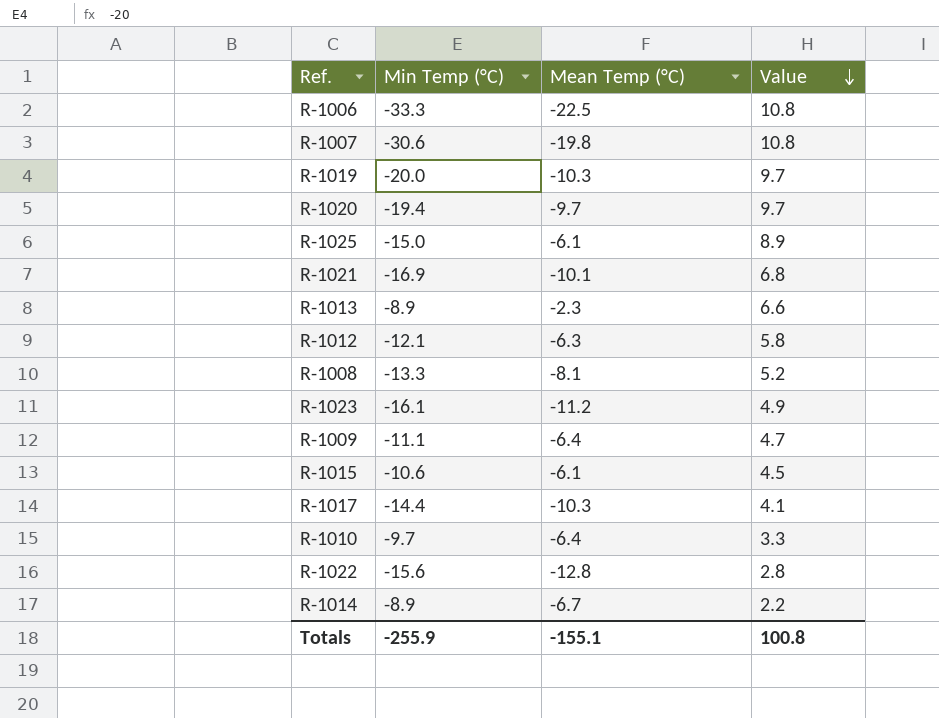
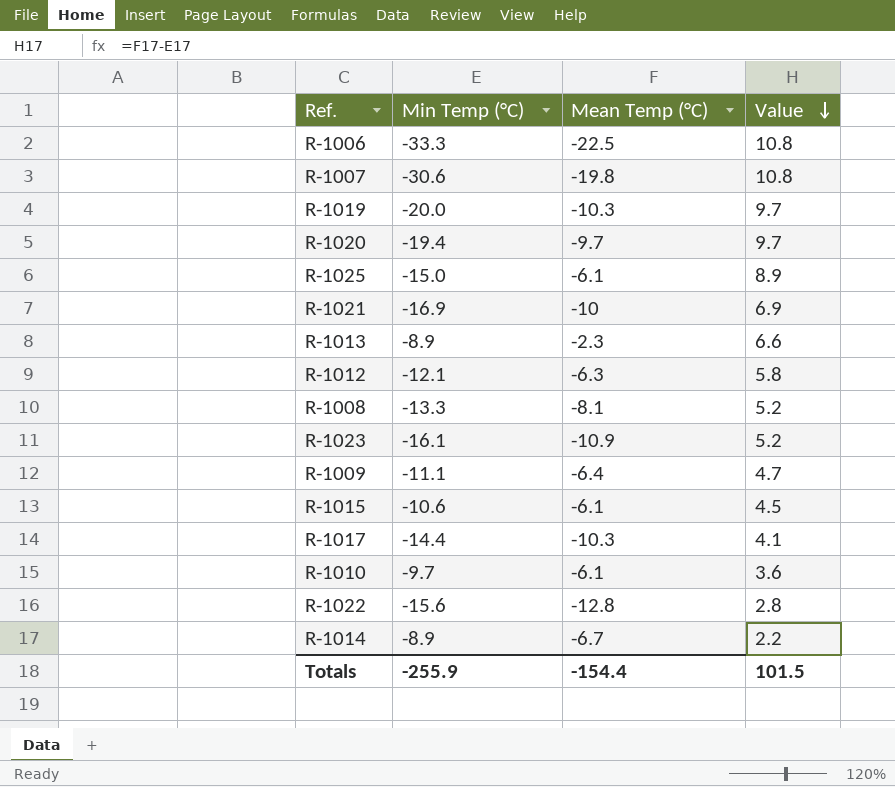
R-1021 | Mean Temp (°C): -10.1 -> -10
R-1021 | Value: 6.8 -> 6.9
R-1023 | Mean Temp (°C): -11.2 -> -10.9
R-1023 | Value: 4.9 -> 5.2
R-1010 | Mean Temp (°C): -6.4 -> -6.1
R-1010 | Value: 3.3 -> 3.6
Totals | Mean Temp (°C): -155.1 -> -154.4
Totals | Value: 100.8 -> 101.5

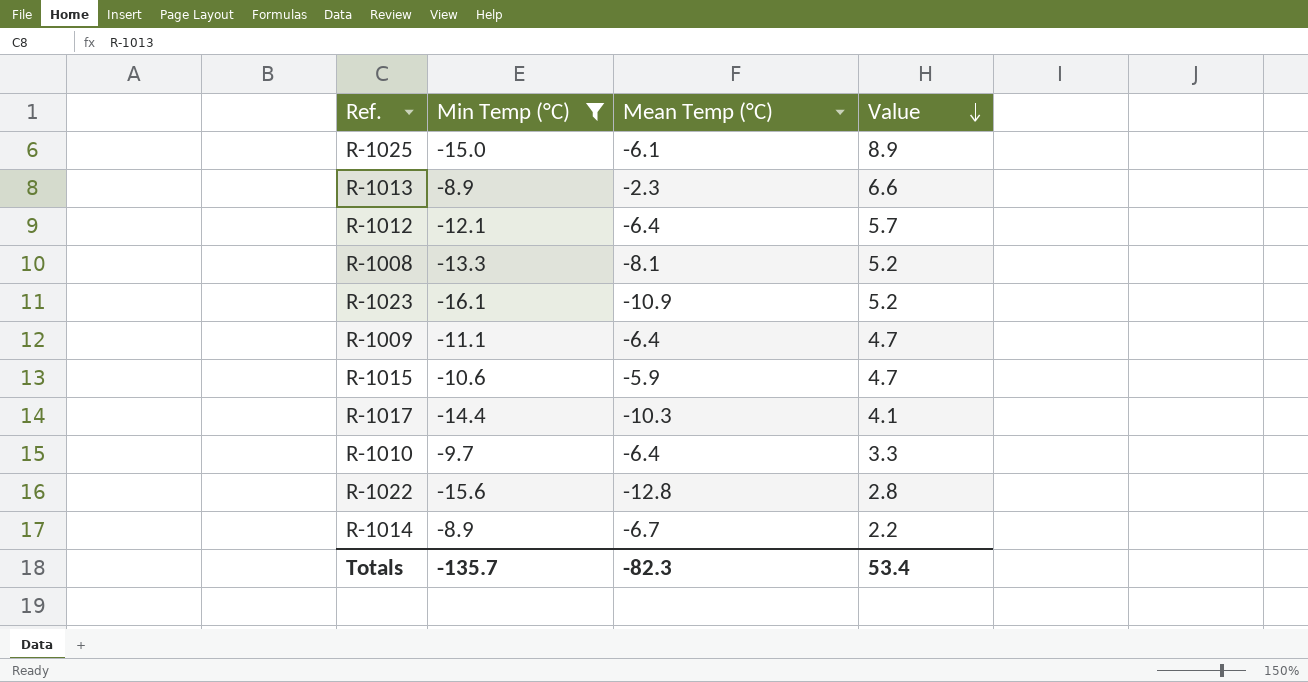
filter: none -> Min Temp (°C) >= -16.1
R-1012 | Mean Temp (°C): -6.3 -> -6.4
R-1012 | Value: 5.8 -> 5.7
R-1015 | Mean Temp (°C): -6.1 -> -5.9
R-1015 | Value: 4.5 -> 4.7
R-1010 | Mean Temp (°C): -6.1 -> -6.4
R-1010 | Value: 3.6 -> 3.3
Totals | Min Temp (°C): -255.9 -> -135.7
Totals | Mean Temp (°C): -154.4 -> -82.3
Totals | Value: 101.5 -> 53.4

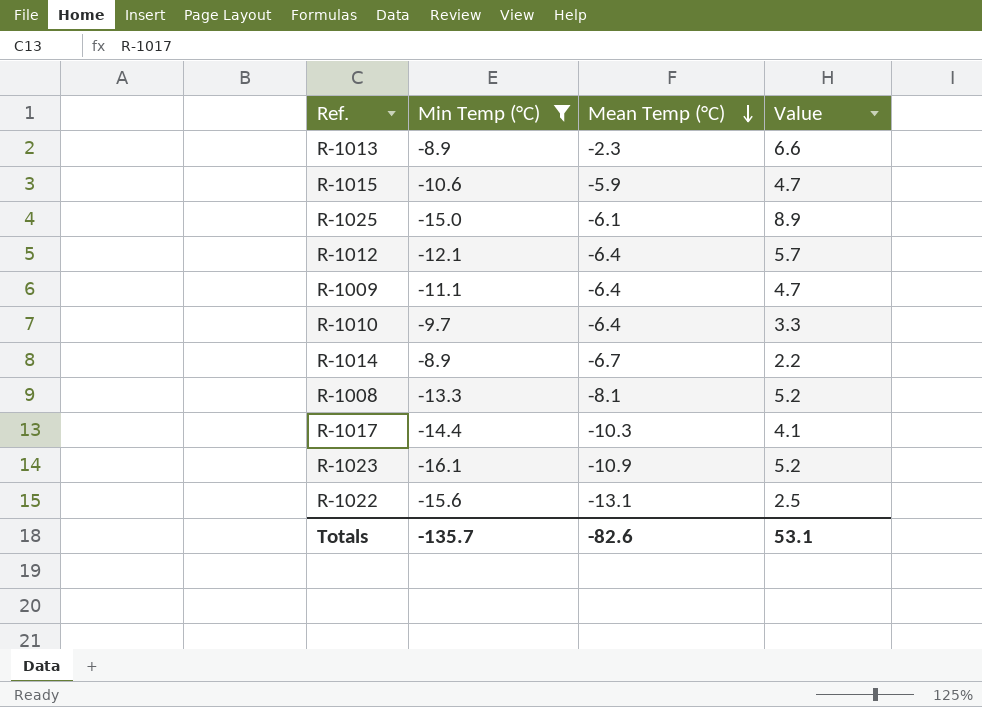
row order: Value descending -> Mean Temp (°C) descending
R-1022 | Mean Temp (°C): -12.8 -> -13.1
R-1022 | Value: 2.8 -> 2.5
Totals | Mean Temp (°C): -82.3 -> -82.6
Totals | Value: 53.4 -> 53.1

